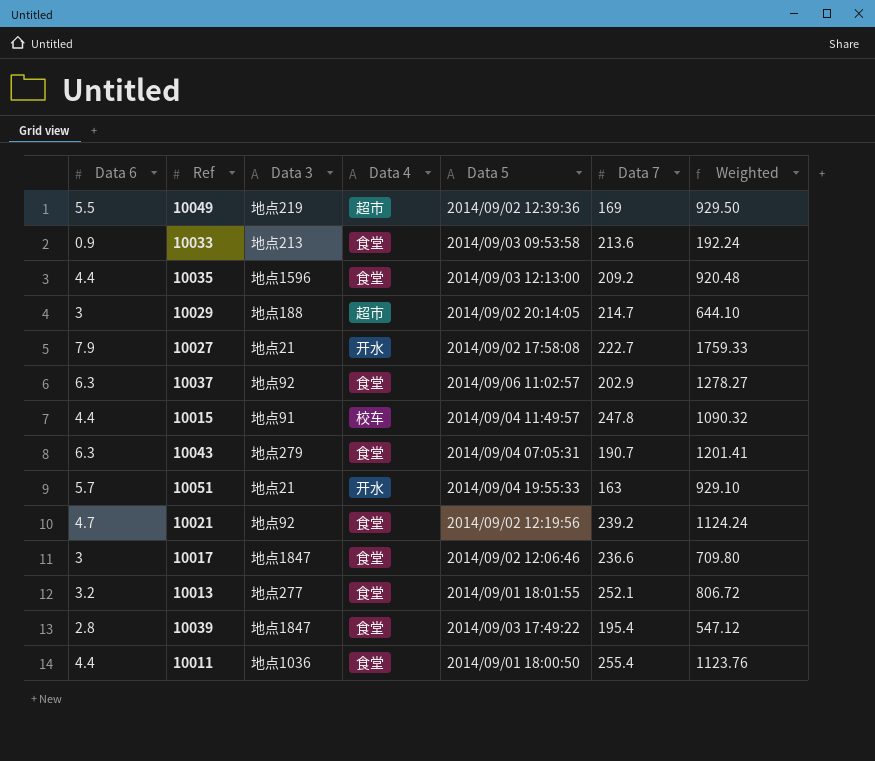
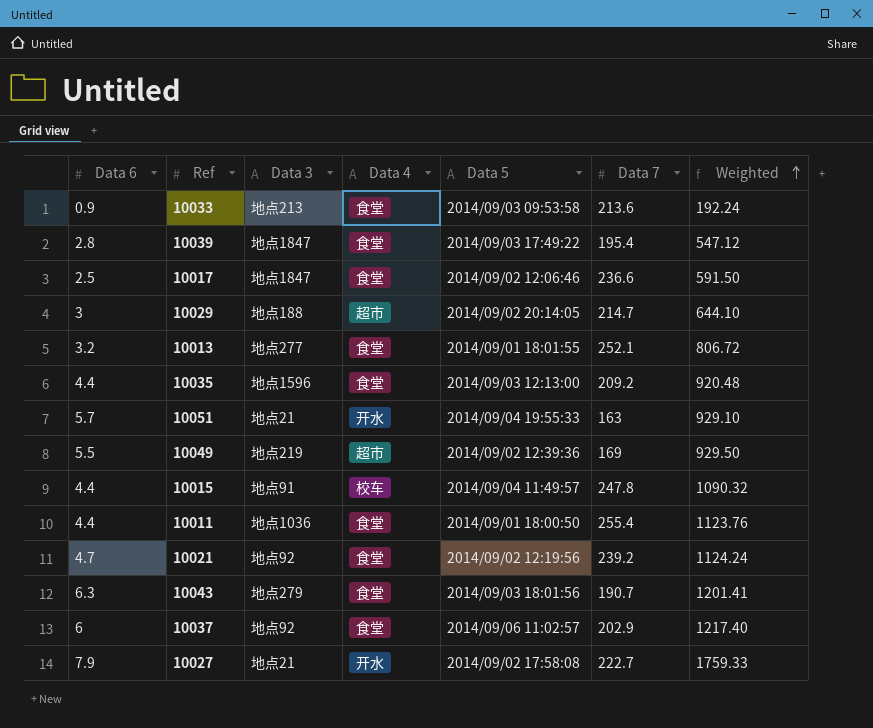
row order: none -> Weighted ascending
10017 | Data 6: 3 -> 2.5
10017 | Weighted: 709.80 -> 591.50
10043 | Data 5: 2014/09/04 07:05:31 -> 2014/09/03 18:01:56
10037 | Data 6: 6.3 -> 6
10037 | Weighted: 1278.27 -> 1217.40

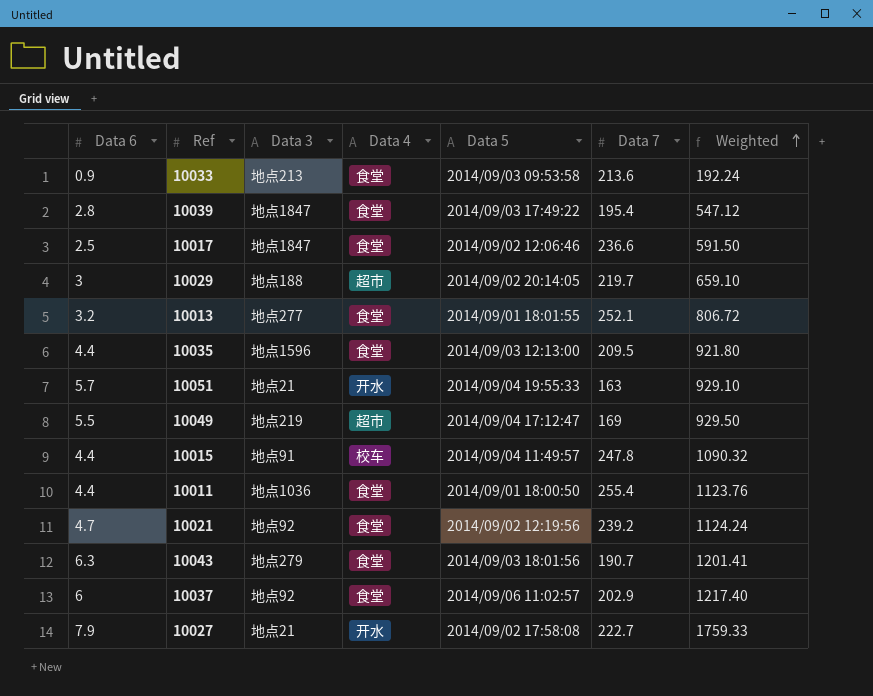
10029 | Data 7: 214.7 -> 219.7
10029 | Weighted: 644.10 -> 659.10
10035 | Data 7: 209.2 -> 209.5
10035 | Weighted: 920.48 -> 921.80
10049 | Data 5: 2014/09/02 12:39:36 -> 2014/09/04 17:12:47

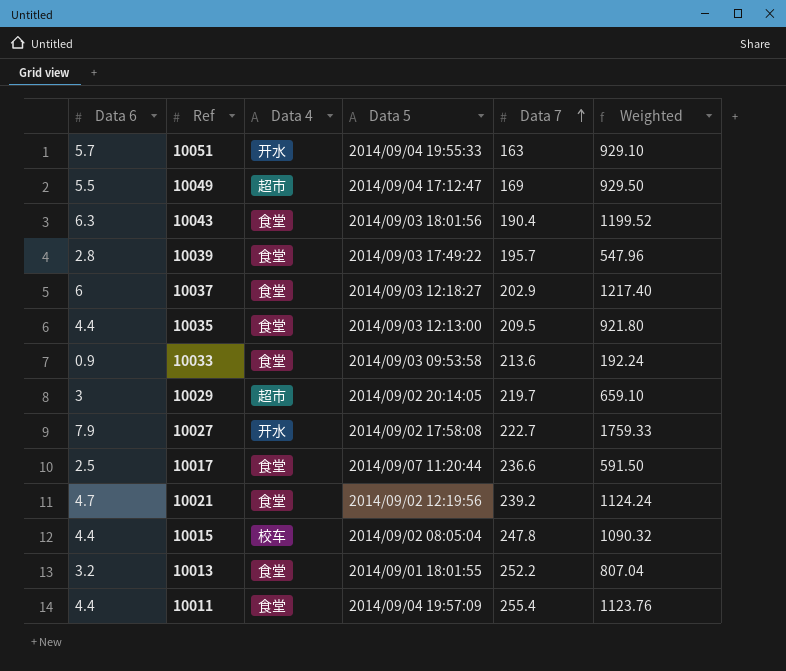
row order: Weighted ascending -> Data 7 ascending
column Data 3 | position: 3 -> none
10043 | Data 7: 190.7 -> 190.4
10043 | Weighted: 1201.41 -> 1199.52
10039 | Data 7: 195.4 -> 195.7
10039 | Weighted: 547.12 -> 547.96
10037 | Data 5: 2014/09/06 11:02:57 -> 2014/09/03 12:18:27
10017 | Data 5: 2014/09/02 12:06:46 -> 2014/09/07 11:20:44
10015 | Data 5: 2014/09/04 11:49:57 -> 2014/09/02 08:05:04
10013 | Data 7: 252.1 -> 252.2
10013 | Weighted: 806.72 -> 807.04
10011 | Data 5: 2014/09/01 18:00:50 -> 2014/09/04 19:57:09

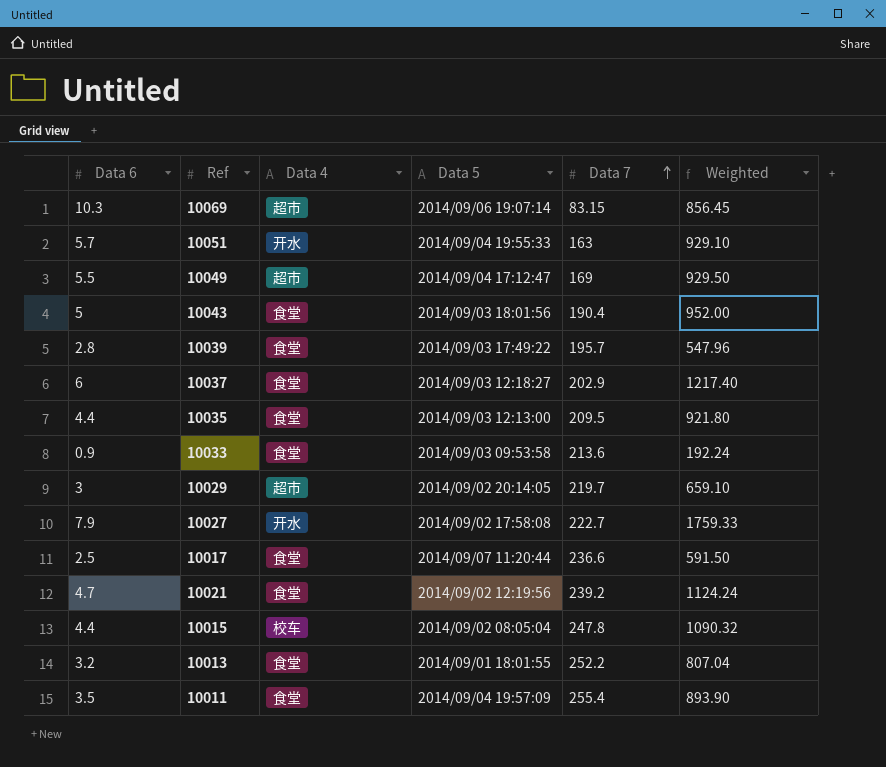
row 10069: none -> 10.3 | 超市 | 2014/09/06 19:07:14 | 83.15 | 856.45
10043 | Data 6: 6.3 -> 5
10043 | Weighted: 1199.52 -> 952.00
10011 | Data 6: 4.4 -> 3.5
10011 | Weighted: 1123.76 -> 893.90

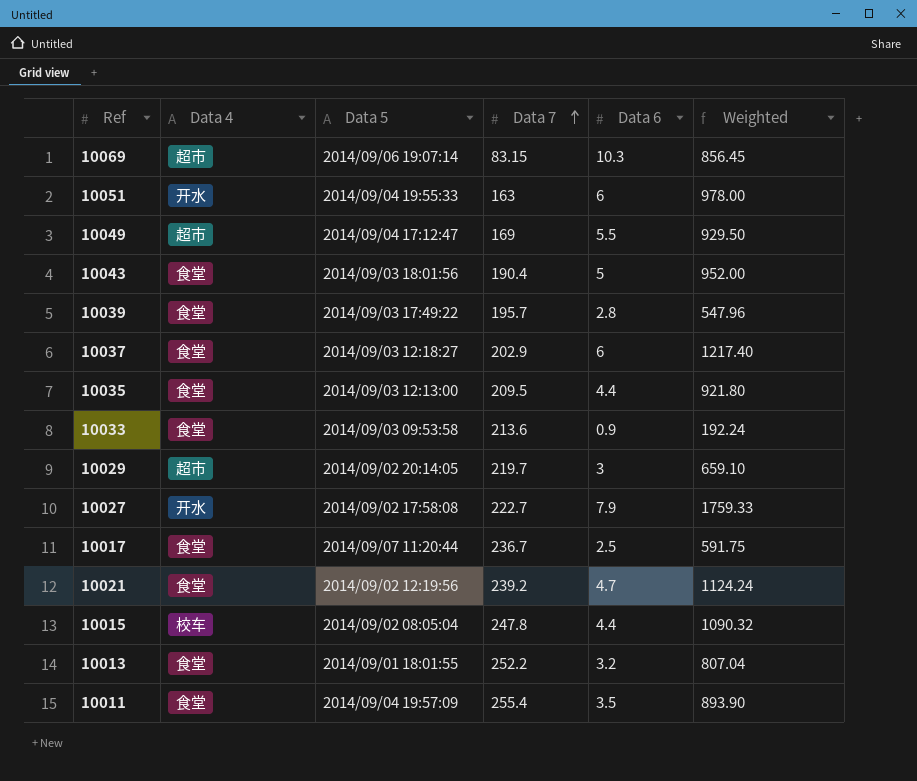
column Data 6 | position: 1 -> 5
10051 | Data 6: 5.7 -> 6
10051 | Weighted: 929.10 -> 978.00
10017 | Data 7: 236.6 -> 236.7
10017 | Weighted: 591.50 -> 591.75

